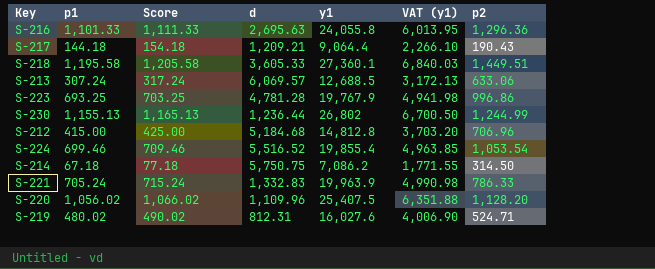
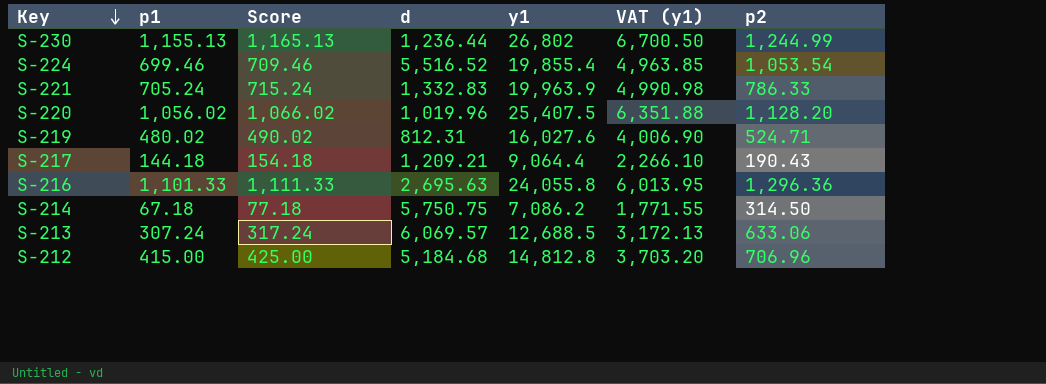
row order: none -> Key descending
row S-218: 1,195.58 | 1,205.58 | 3,605.33 | 27,360.1 | 6,840.03 | 1,449.51 -> none
row S-223: 693.25 | 703.25 | 4,781.28 | 19,767.9 | 4,941.98 | 996.86 -> none
S-220 | d: 1,109.96 -> 1,019.96

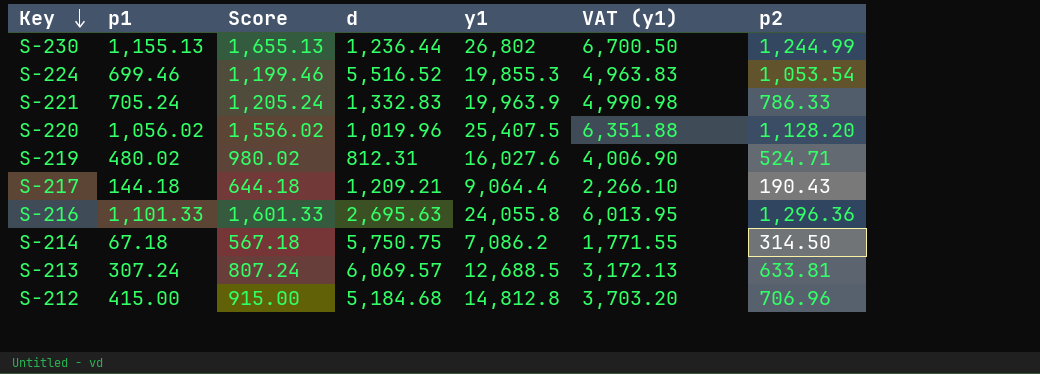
column Score | formula: [p1] + 10 -> [p1] + 500
S-224 | y1: 19,855.4 -> 19,855.3
S-224 | VAT (y1): 4,963.85 -> 4,963.83
S-213 | p2: 633.06 -> 633.81

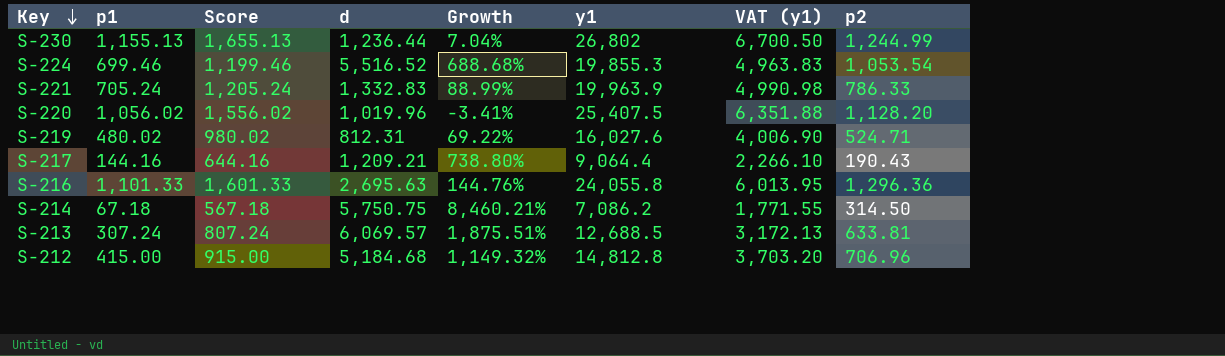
column Growth | formula: none -> ([d] - [p1]) / [p1]
S-217 | p1: 144.18 -> 144.16
S-217 | Score: 644.18 -> 644.16

